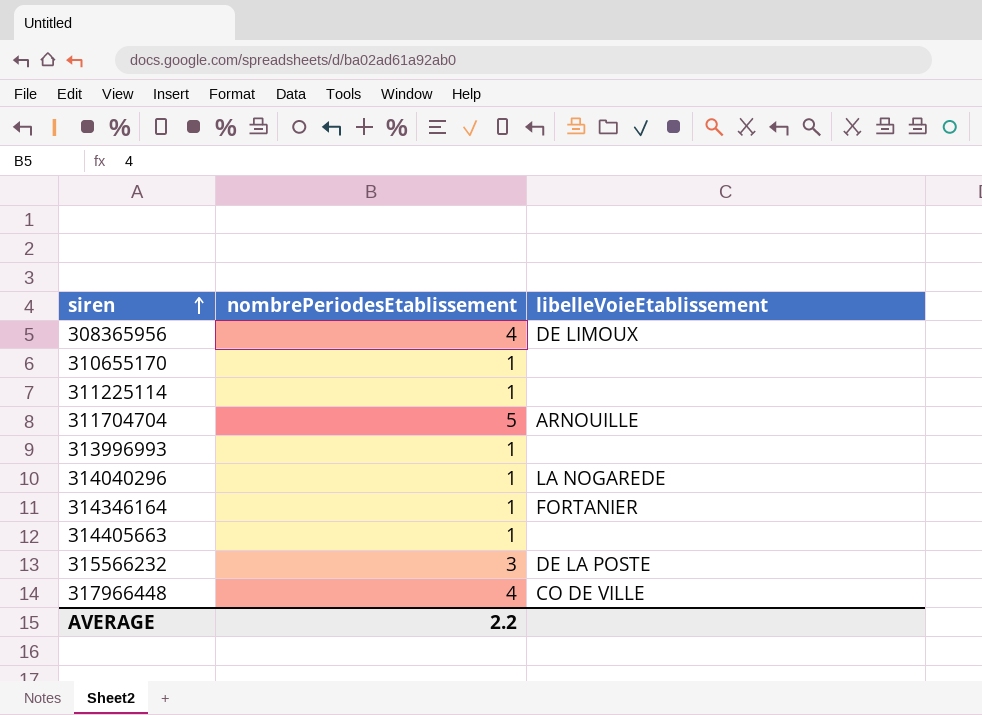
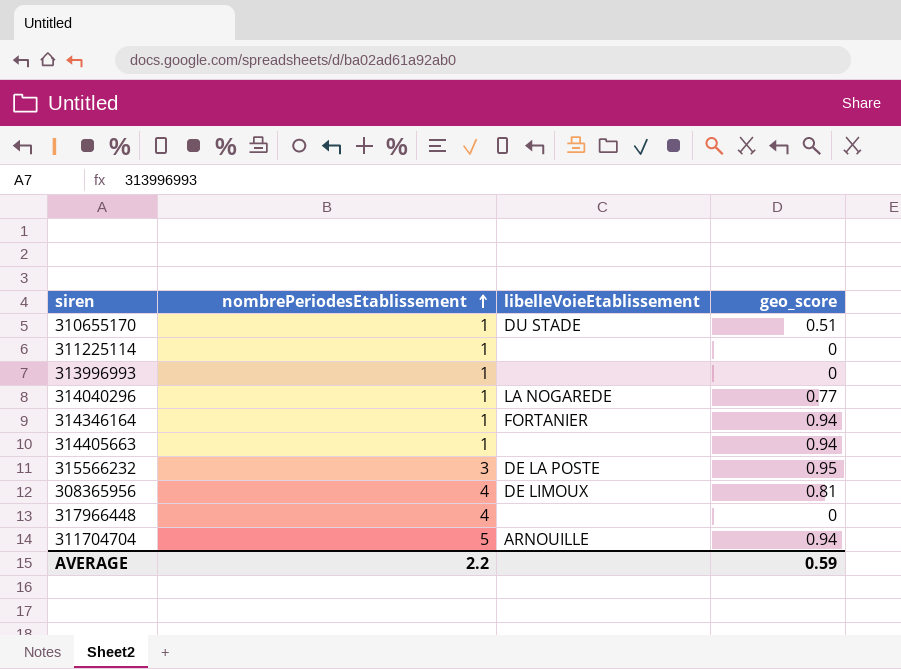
row order: siren ascending -> nombrePeriodesEtablissement ascending
column geo_score | position: none -> 4
310655170 | libelleVoieEtablissement: none -> DU STADE
317966448 | libelleVoieEtablissement: CO DE VILLE -> none

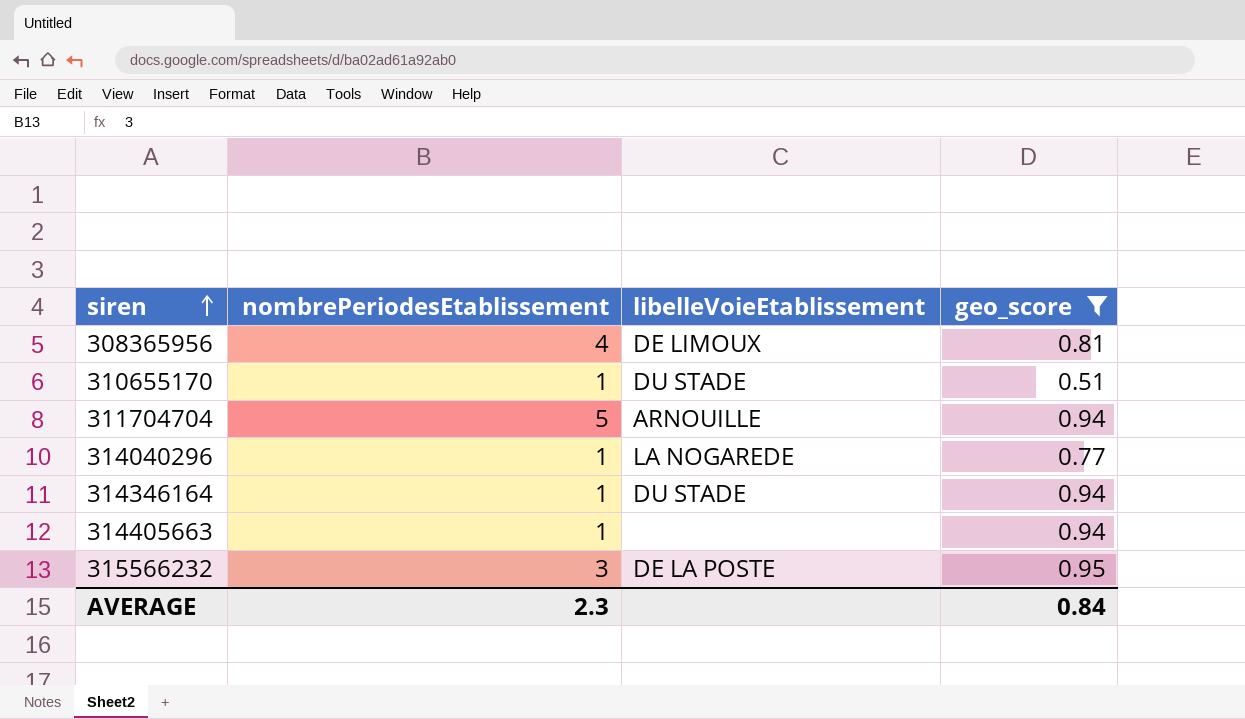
filter: none -> geo_score != 0
row order: nombrePeriodesEtablissement ascending -> siren ascending
314346164 | libelleVoieEtablissement: FORTANIER -> DU STADE
AVERAGE | nombrePeriodesEtablissement: 2.2 -> 2.3
AVERAGE | geo_score: 0.59 -> 0.84

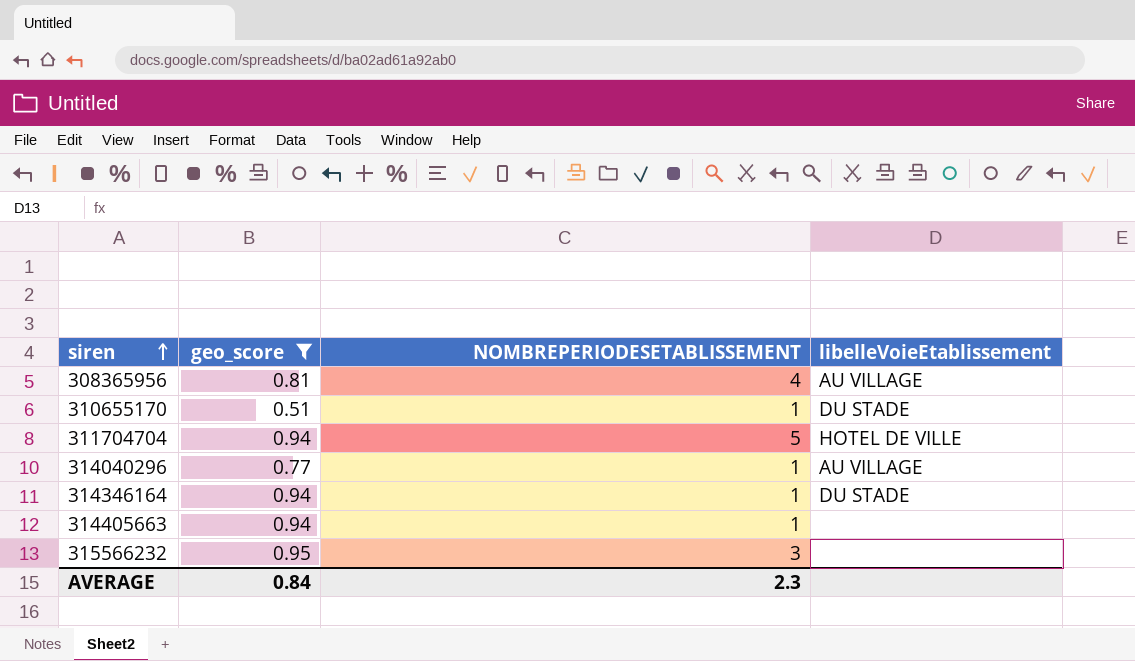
column geo_score | position: 4 -> 2
column name: nombrePeriodesEtablissement -> NOMBREPERIODESETABLISSEMENT
308365956 | libelleVoieEtablissement: DE LIMOUX -> AU VILLAGE
311704704 | libelleVoieEtablissement: ARNOUILLE -> HOTEL DE VILLE
314040296 | libelleVoieEtablissement: LA NOGAREDE -> AU VILLAGE
315566232 | libelleVoieEtablissement: DE LA POSTE -> none

